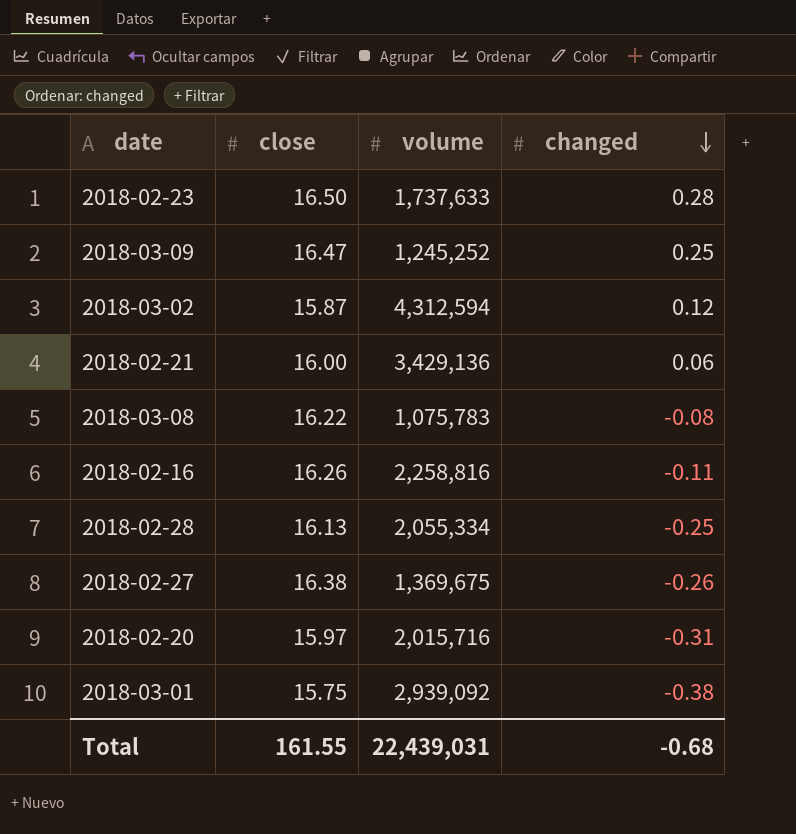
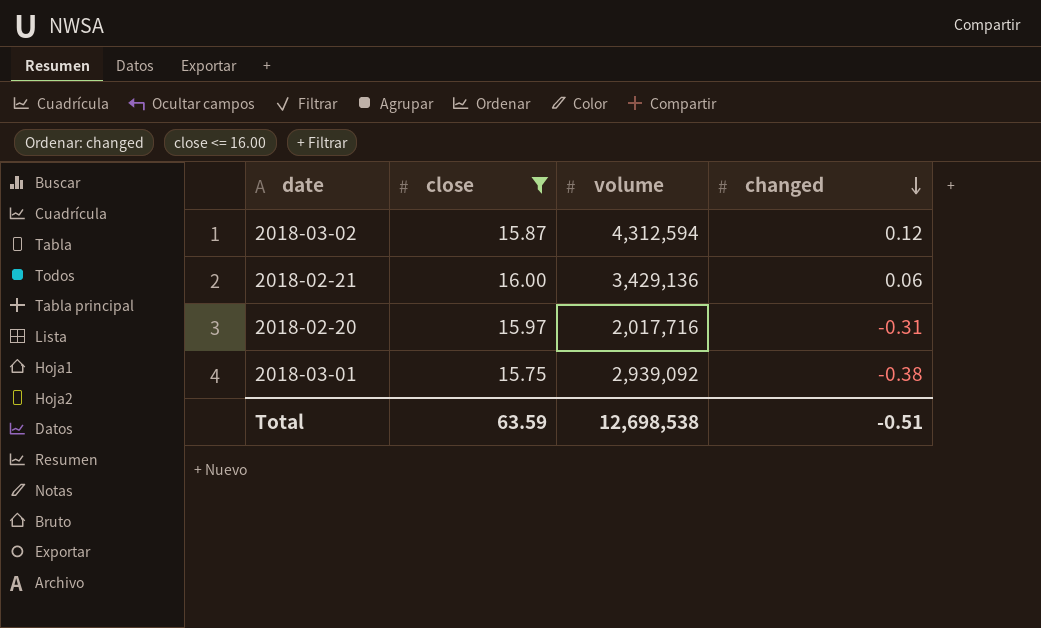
filter: none -> close <= 16.00
2018-02-20 | volume: 2,015,716 -> 2,017,716
Total | close: 161.55 -> 63.59
Total | volume: 22,439,031 -> 12,698,538
Total | changed: -0.68 -> -0.51

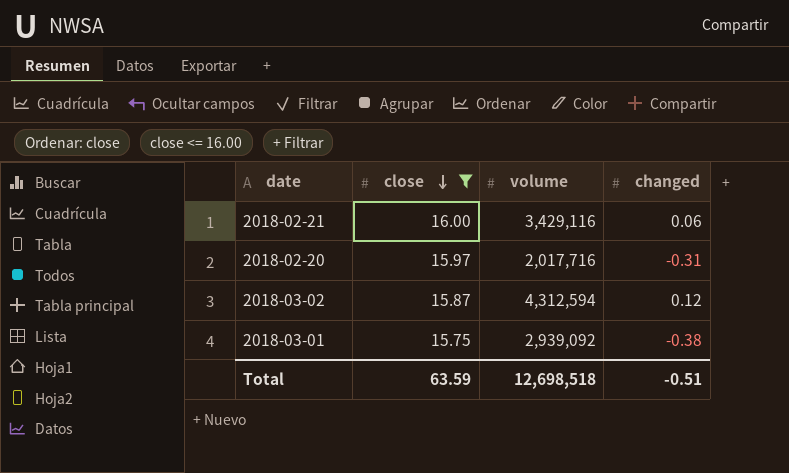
row order: changed descending -> close descending
2018-02-21 | volume: 3,429,136 -> 3,429,116
Total | volume: 12,698,538 -> 12,698,518

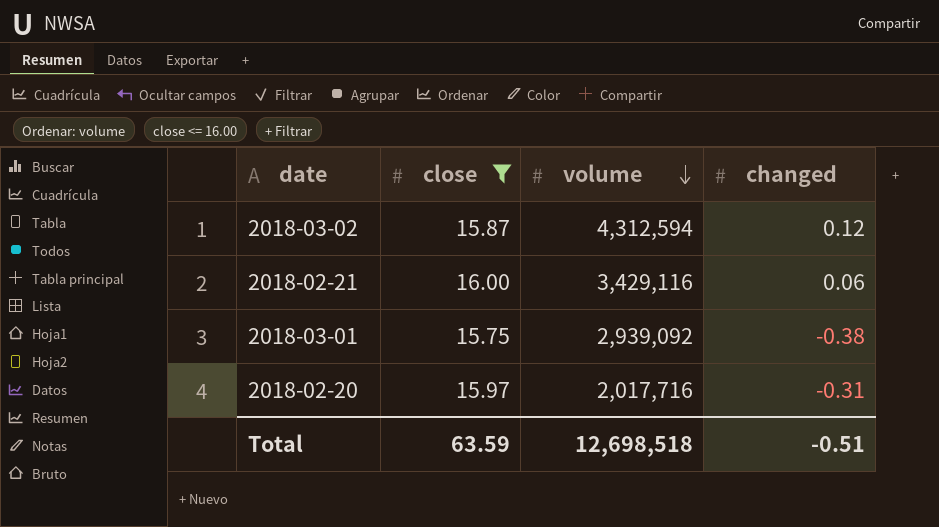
row order: close descending -> volume descending

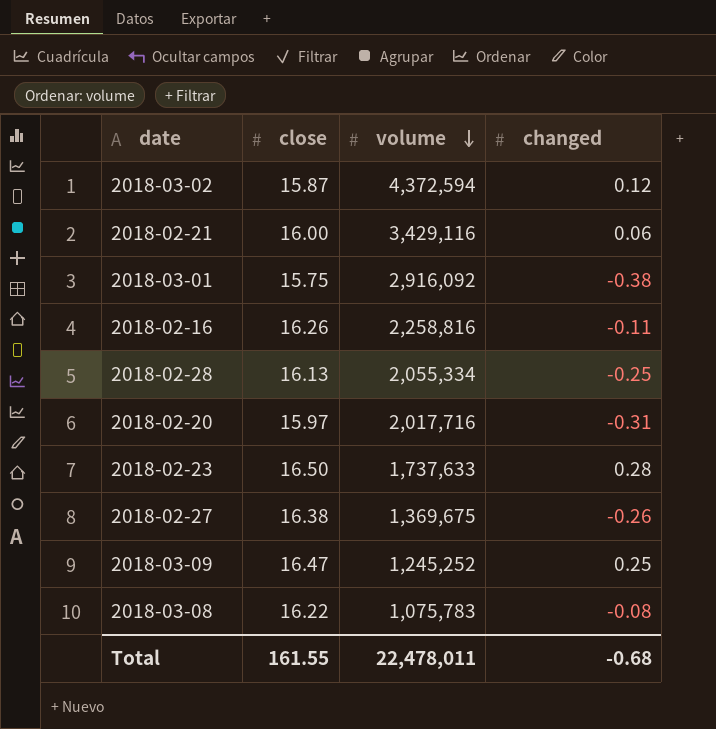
filter: close <= 16.00 -> none
2018-03-02 | volume: 4,312,594 -> 4,372,594
2018-03-01 | volume: 2,939,092 -> 2,916,092
Total | close: 63.59 -> 161.55
Total | volume: 12,698,518 -> 22,478,011
Total | changed: -0.51 -> -0.68

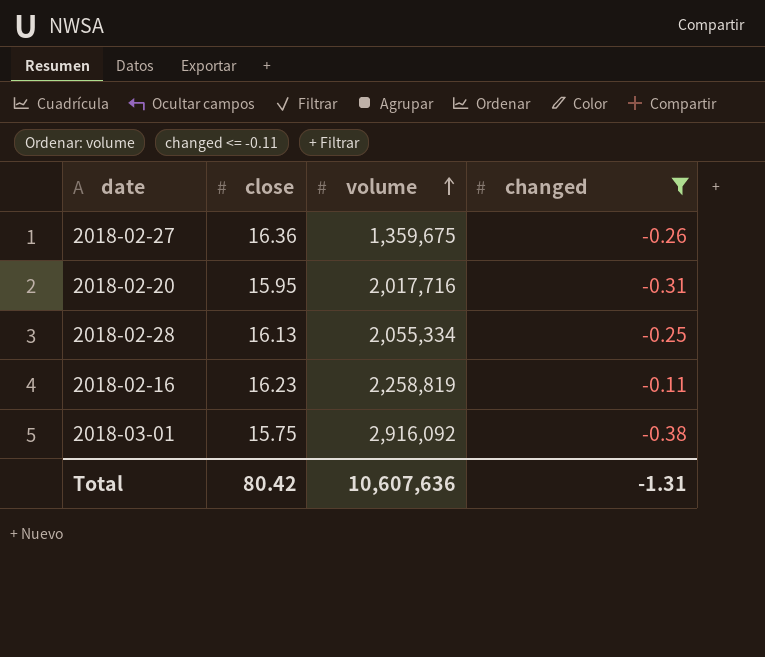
filter: none -> changed <= -0.11
row order: volume descending -> volume ascending
2018-02-27 | close: 16.38 -> 16.36
2018-02-27 | volume: 1,369,675 -> 1,359,675
2018-02-20 | close: 15.97 -> 15.95
2018-02-16 | close: 16.26 -> 16.23
2018-02-16 | volume: 2,258,816 -> 2,258,819
Total | close: 161.55 -> 80.42
Total | volume: 22,478,011 -> 10,607,636
Total | changed: -0.68 -> -1.31

